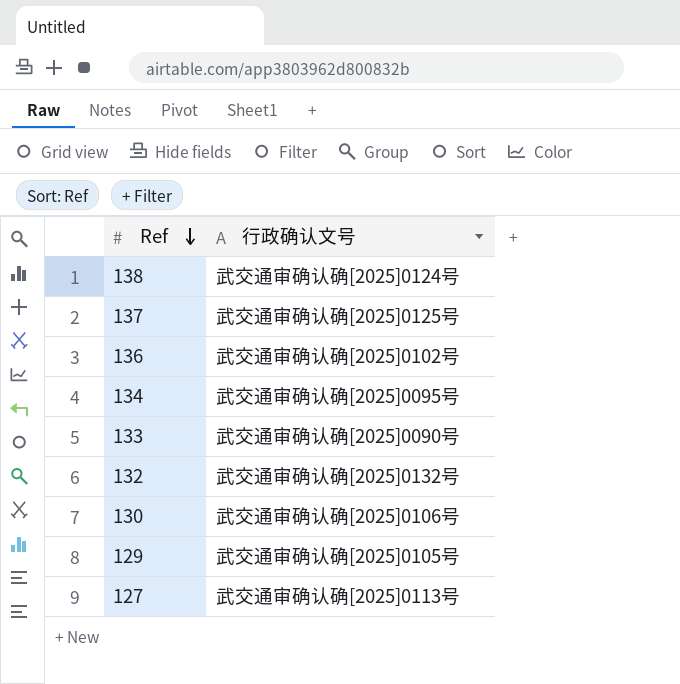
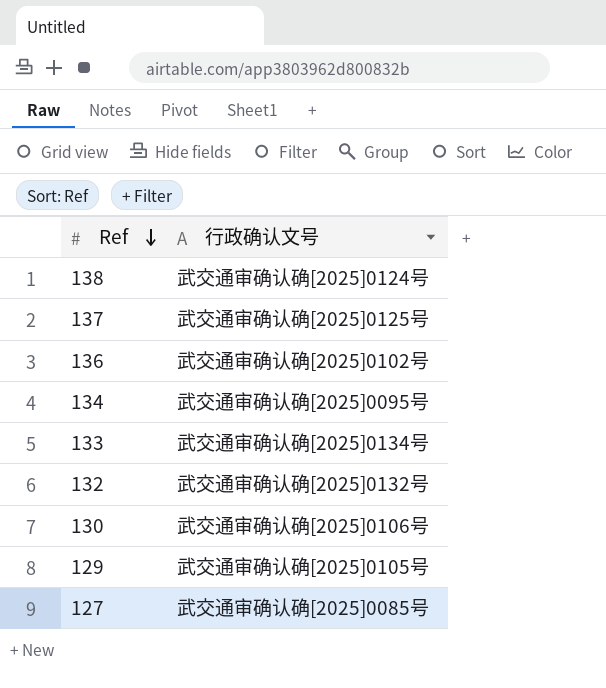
133 | 行政确认文号: 武交通审确认确[2025]0090号 -> 武交通审确认确[2025]0134号
127 | 行政确认文号: 武交通审确认确[2025]0113号 -> 武交通审确认确[2025]0085号

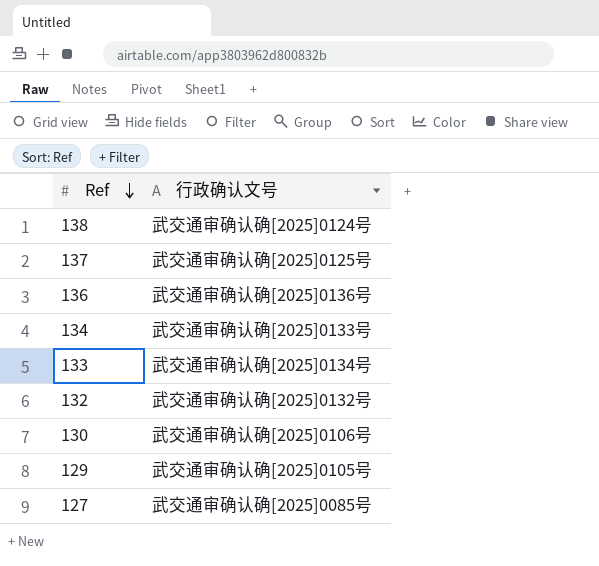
136 | 行政确认文号: 武交通审确认确[2025]0102号 -> 武交通审确认确[2025]0136号
134 | 行政确认文号: 武交通审确认确[2025]0095号 -> 武交通审确认确[2025]0133号

